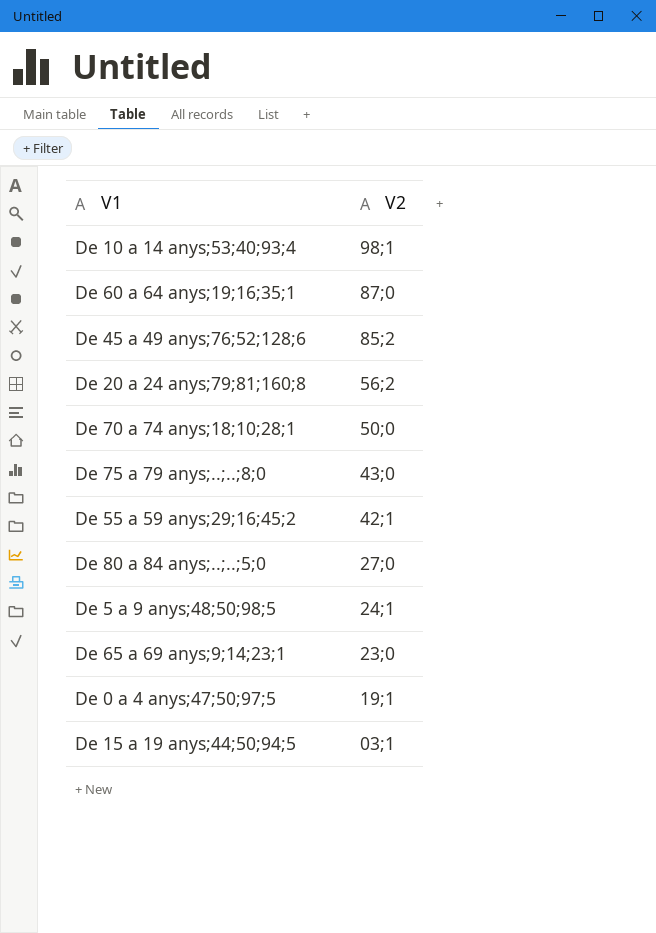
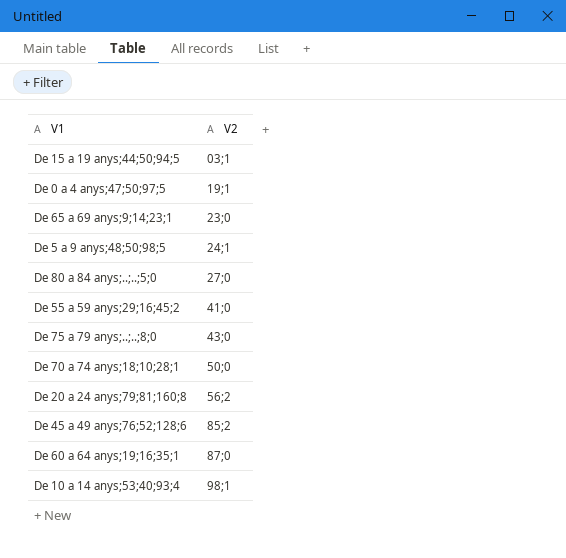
row order: V2 descending -> V2 ascending
De 55 a 59 anys;29;16;45;2 | V2: 42;1 -> 41;0

